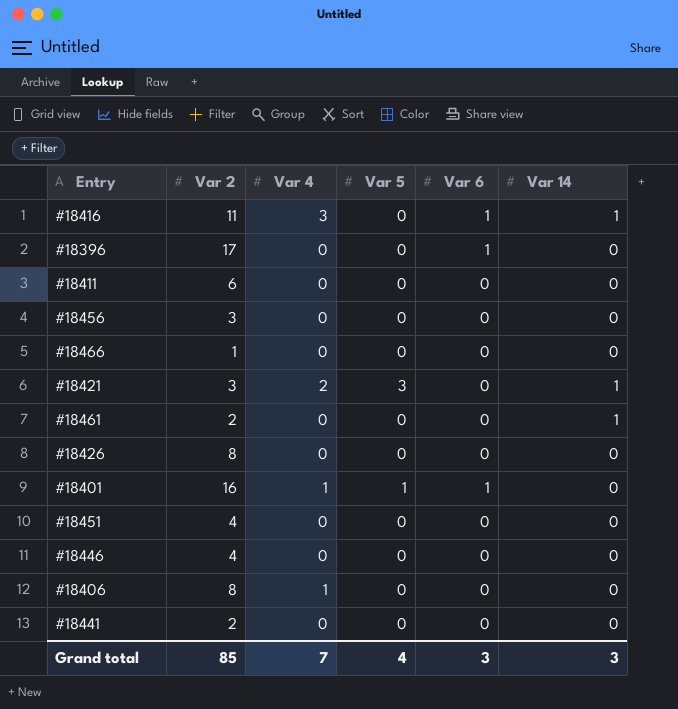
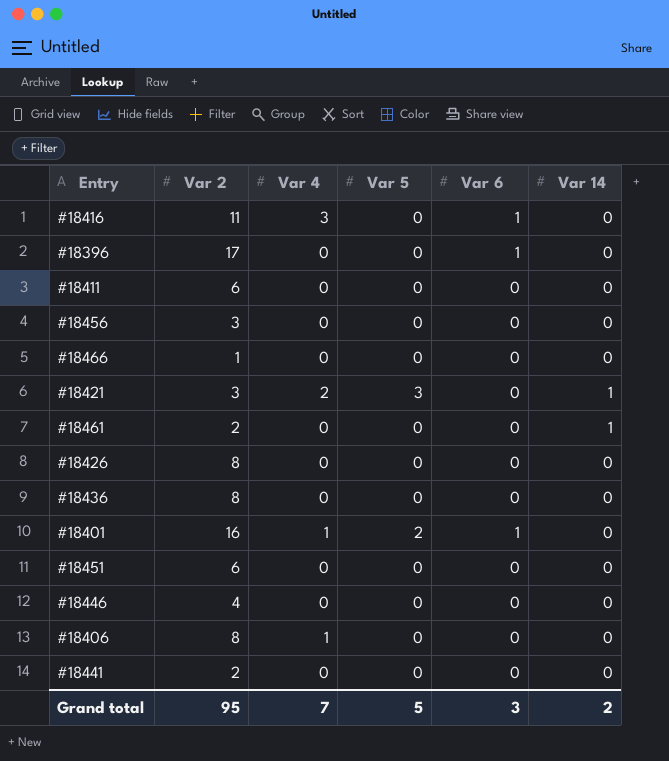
#18416 | Var 14: 1 -> 0
row #18436: none -> 8 | 0 | 0 | 0 | 0
#18401 | Var 5: 1 -> 2
#18451 | Var 2: 4 -> 6
Grand total | Var 2: 85 -> 95
Grand total | Var 5: 4 -> 5
Grand total | Var 14: 3 -> 2

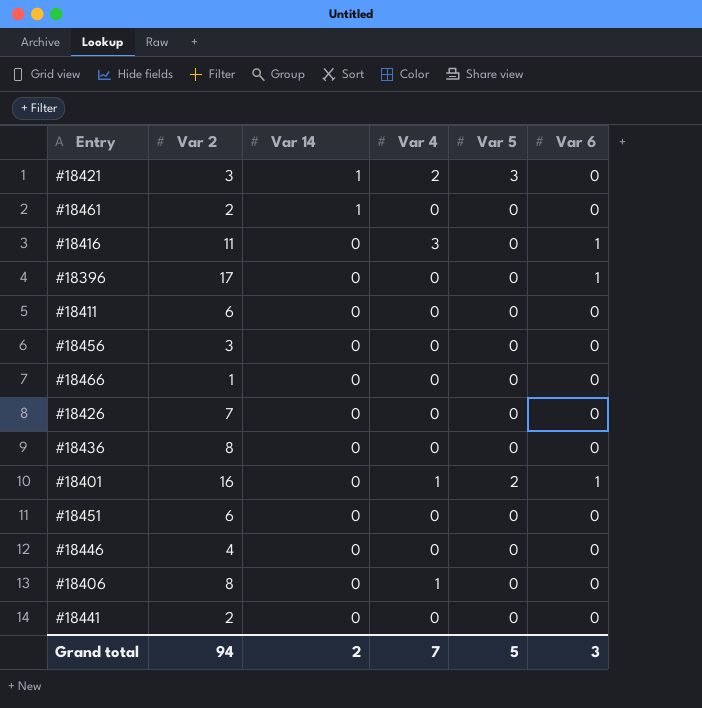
row order: none -> Var 14 descending
column Var 14 | position: 6 -> 3
#18426 | Var 2: 8 -> 7
Grand total | Var 2: 95 -> 94

